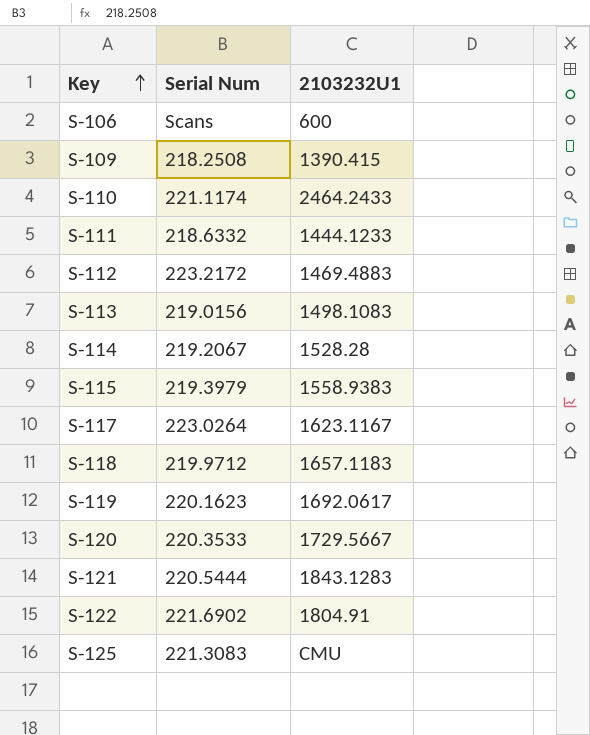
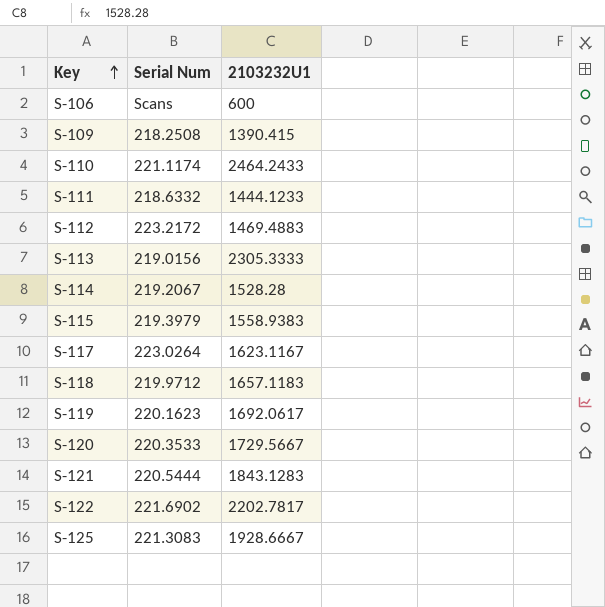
S-113 | 2103232U1: 1498.1083 -> 2305.3333
S-122 | 2103232U1: 1804.91 -> 2202.7817
S-125 | 2103232U1: CMU -> 1928.6667

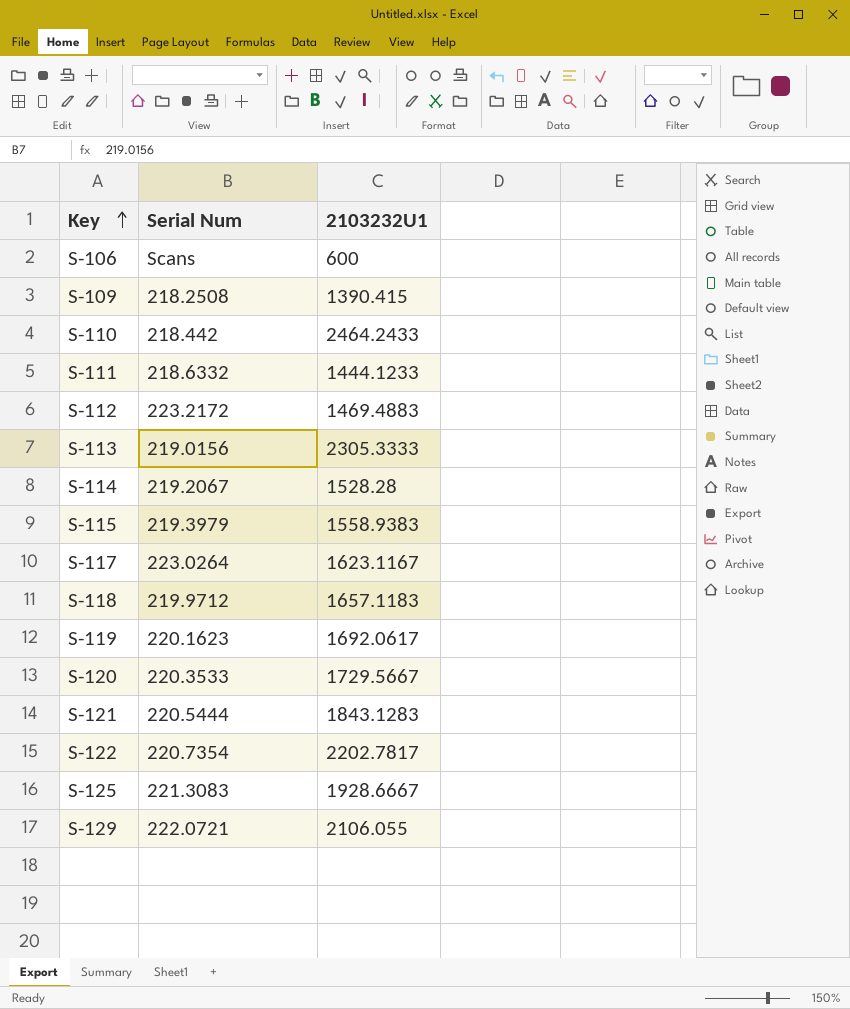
S-110 | Serial Num: 221.1174 -> 218.442
S-122 | Serial Num: 221.6902 -> 220.7354
row S-129: none -> 222.0721 | 2106.055

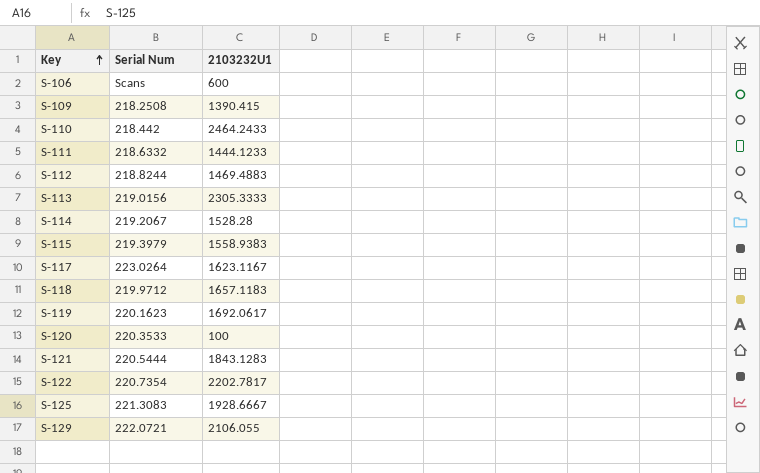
S-112 | Serial Num: 223.2172 -> 218.8244
S-120 | 2103232U1: 1729.5667 -> 100

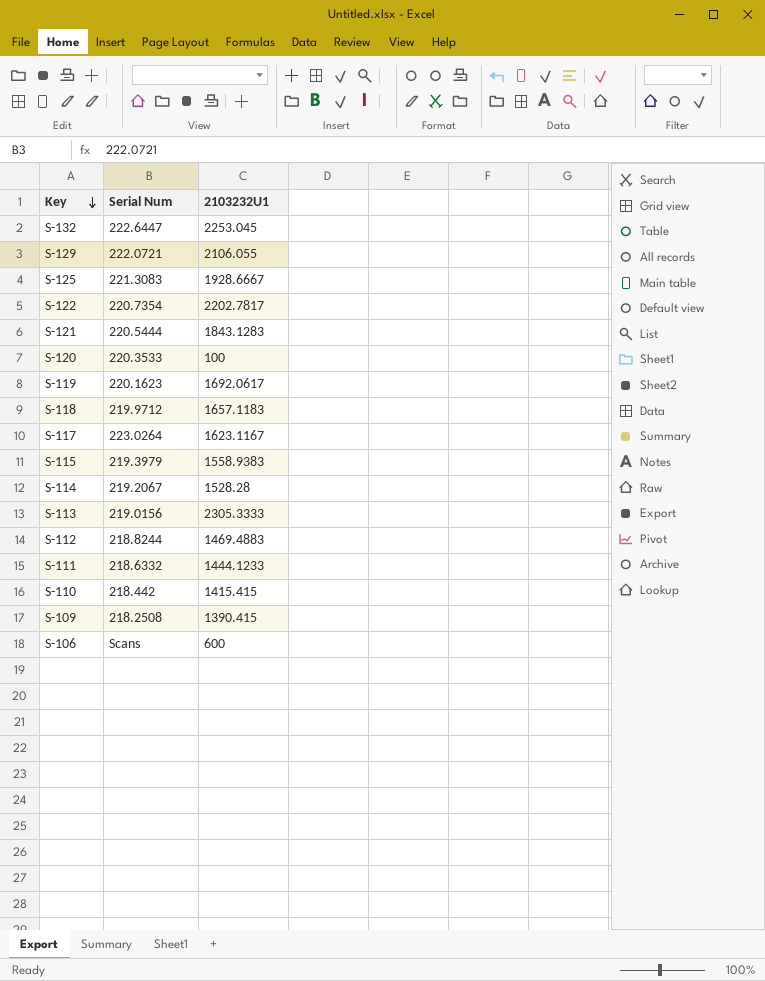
row order: Key ascending -> Key descending
row S-132: none -> 222.6447 | 2253.045
S-110 | 2103232U1: 2464.2433 -> 1415.415

